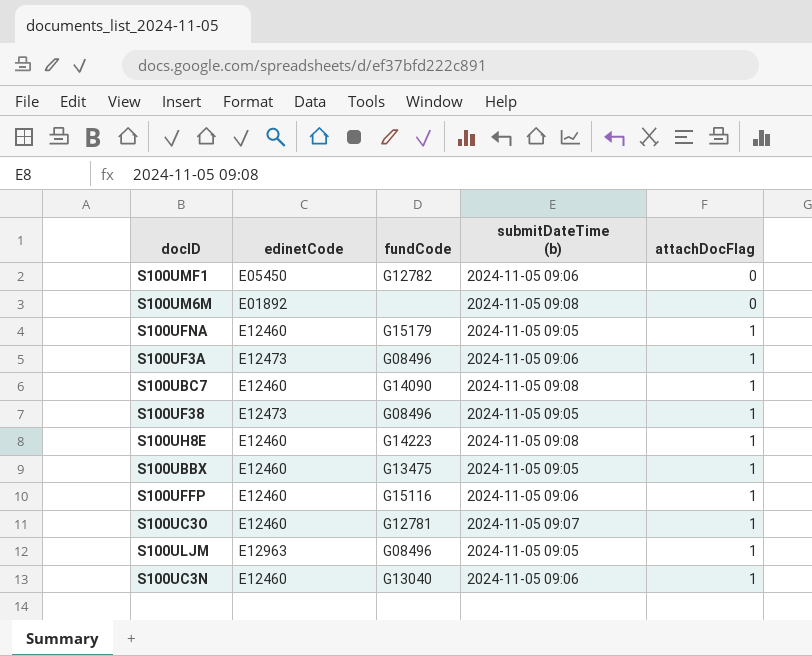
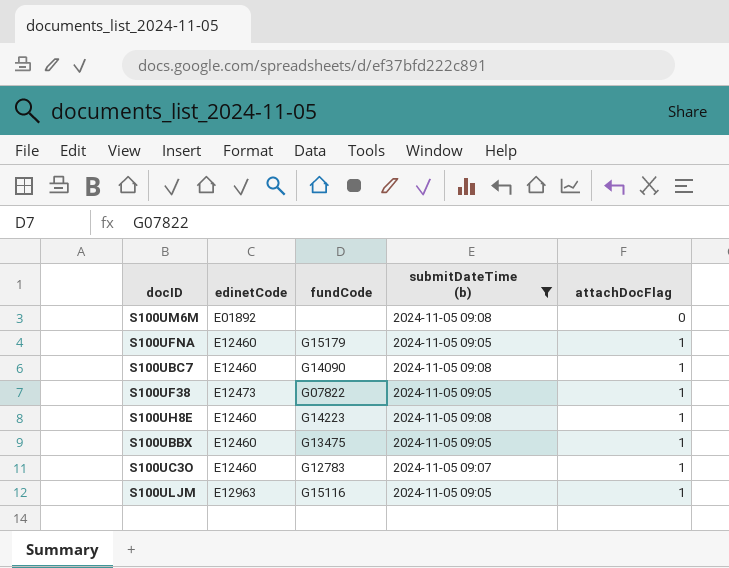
filter: none -> submitDateTime (b) != 2024-11-05 09:06
S100UF38 | fundCode: G08496 -> G07822
S100UC3O | fundCode: G12781 -> G12783
S100ULJM | fundCode: G08496 -> G15116

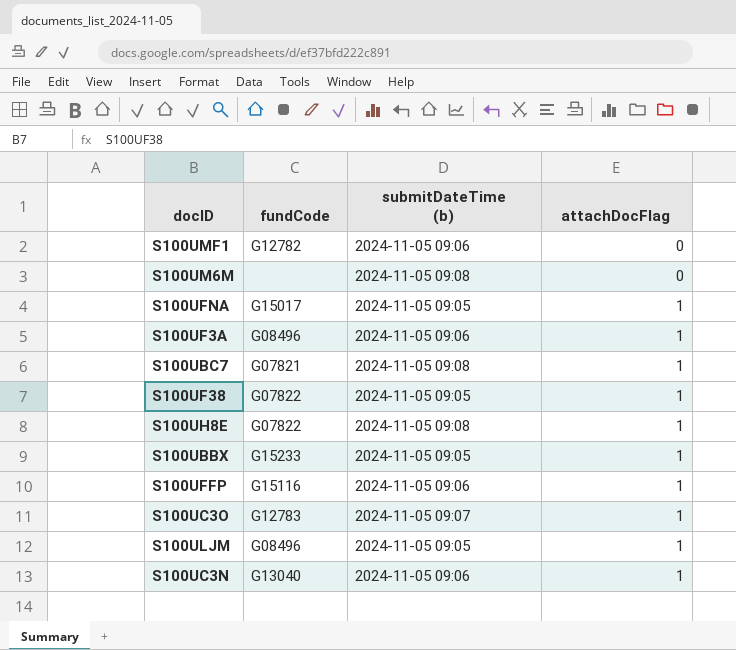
filter: submitDateTime (b) != 2024-11-05 09:06 -> none
column edinetCode | position: 2 -> none
S100UFNA | fundCode: G15179 -> G15017
S100UBC7 | fundCode: G14090 -> G07821
S100UH8E | fundCode: G14223 -> G07822
S100UBBX | fundCode: G13475 -> G15233
S100ULJM | fundCode: G15116 -> G08496

